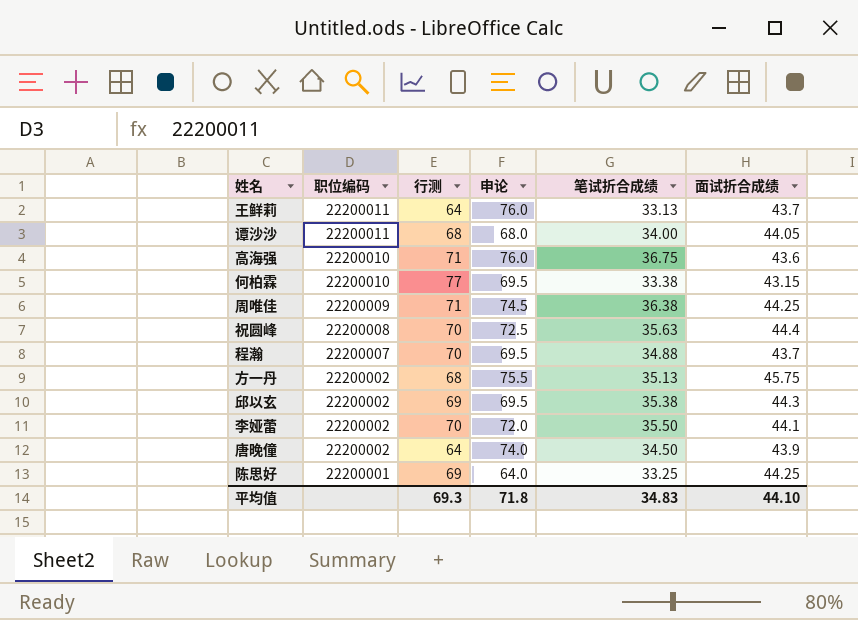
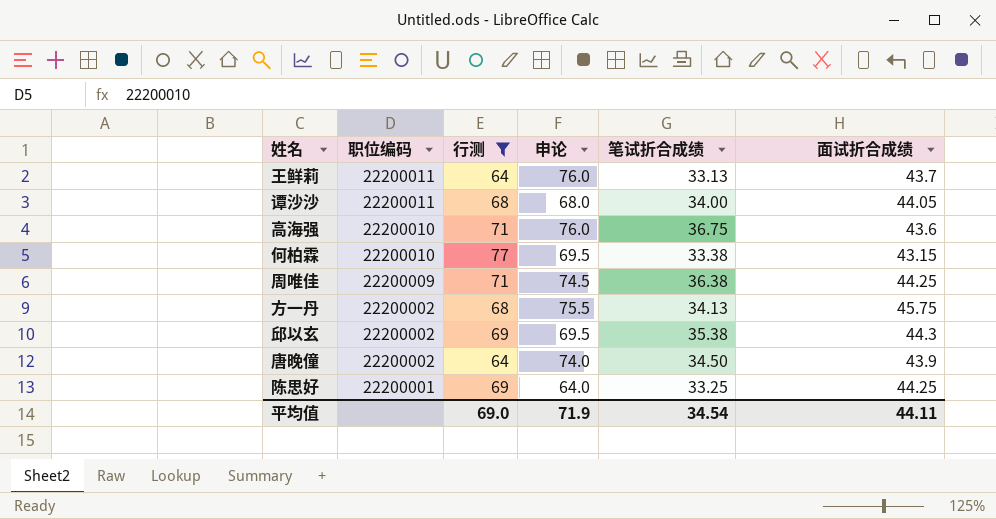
filter: none -> 行测 != 70
方一丹 | 笔试折合成绩: 35.13 -> 34.13
平均值 | 行测: 69.3 -> 69.0
平均值 | 申论: 71.8 -> 71.9
平均值 | 笔试折合成绩: 34.83 -> 34.54
平均值 | 面试折合成绩: 44.10 -> 44.11

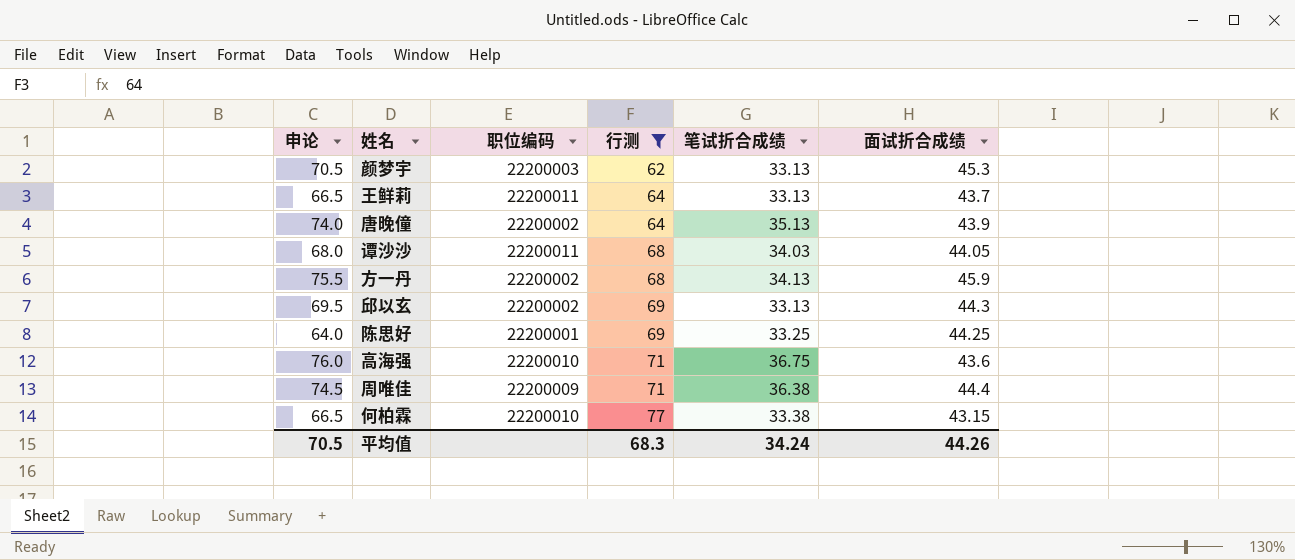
row order: 职位编码 descending -> 行测 ascending
column 申论 | position: 4 -> 1
row 颜梦宇: none -> 70.5 | 22200003 | 62 | 33.13 | 45.3
王鲜莉 | 申论: 76.0 -> 66.5
唐晚僮 | 笔试折合成绩: 34.50 -> 35.13
谭沙沙 | 笔试折合成绩: 34.00 -> 34.03
方一丹 | 面试折合成绩: 45.75 -> 45.9
邱以玄 | 笔试折合成绩: 35.38 -> 33.13
周唯佳 | 面试折合成绩: 44.25 -> 44.4
何柏霖 | 申论: 69.5 -> 66.5
平均值 | 申论: 71.9 -> 70.5
平均值 | 行测: 69.0 -> 68.3
平均值 | 笔试折合成绩: 34.54 -> 34.24
平均值 | 面试折合成绩: 44.11 -> 44.26

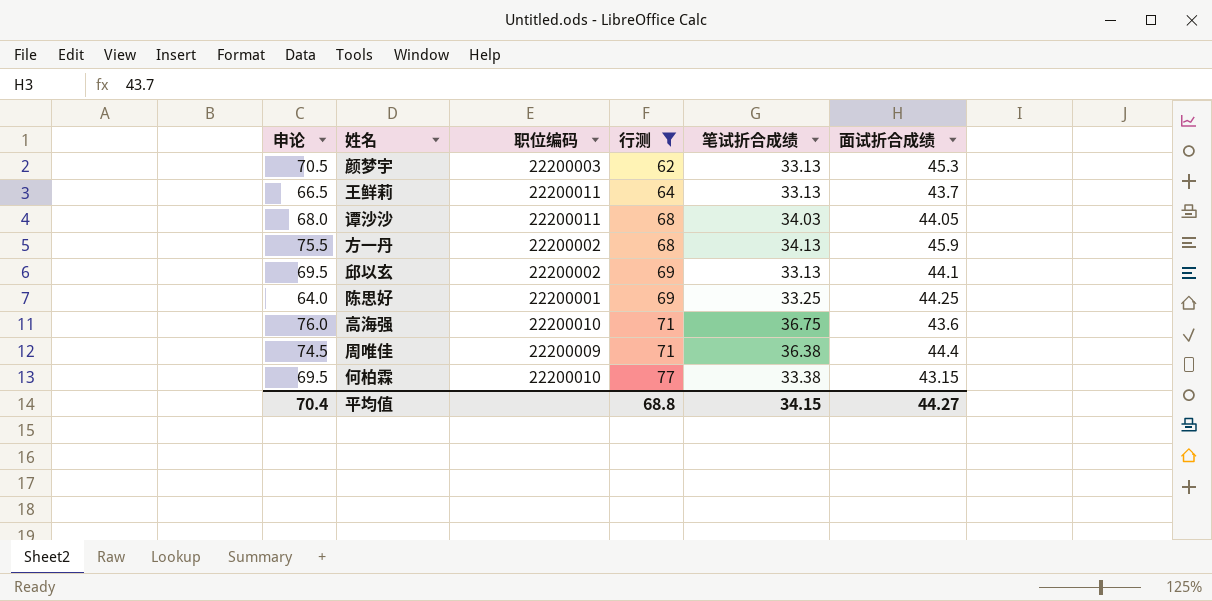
row 唐晚僮: 74.0 | 22200002 | 64 | 35.13 | 43.9 -> none
邱以玄 | 面试折合成绩: 44.3 -> 44.1
何柏霖 | 申论: 66.5 -> 69.5
平均值 | 申论: 70.5 -> 70.4
平均值 | 行测: 68.3 -> 68.8
平均值 | 笔试折合成绩: 34.24 -> 34.15
平均值 | 面试折合成绩: 44.26 -> 44.27

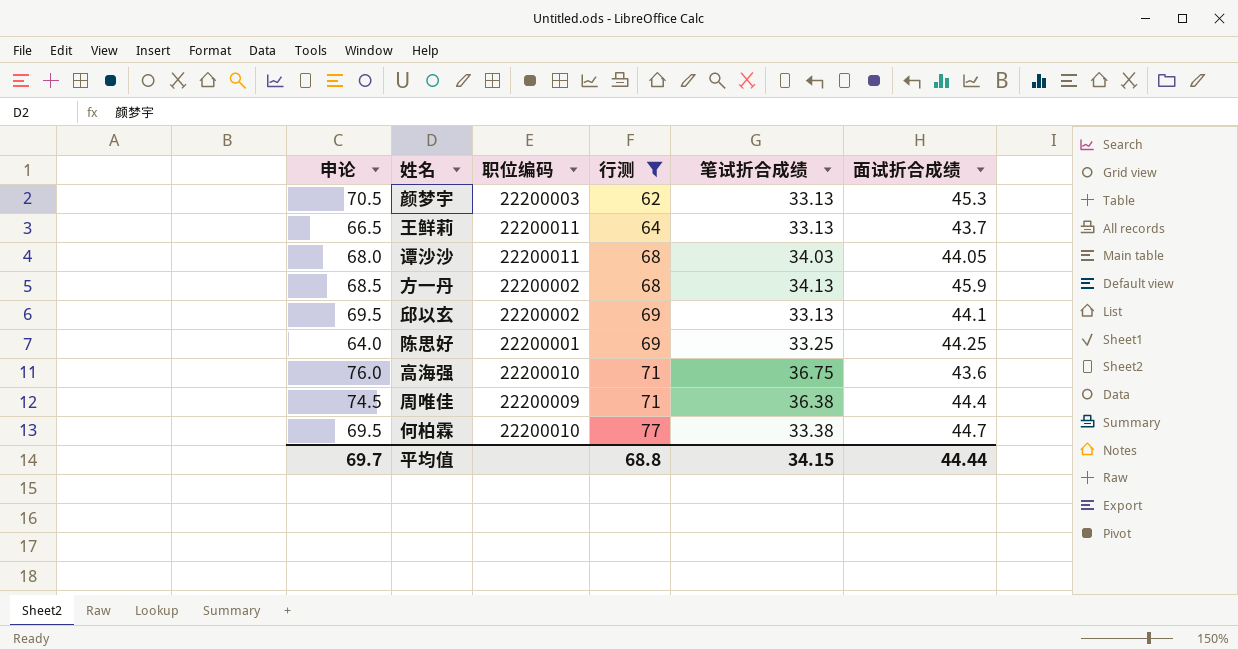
方一丹 | 申论: 75.5 -> 68.5
何柏霖 | 面试折合成绩: 43.15 -> 44.7
平均值 | 申论: 70.4 -> 69.7
平均值 | 面试折合成绩: 44.27 -> 44.44

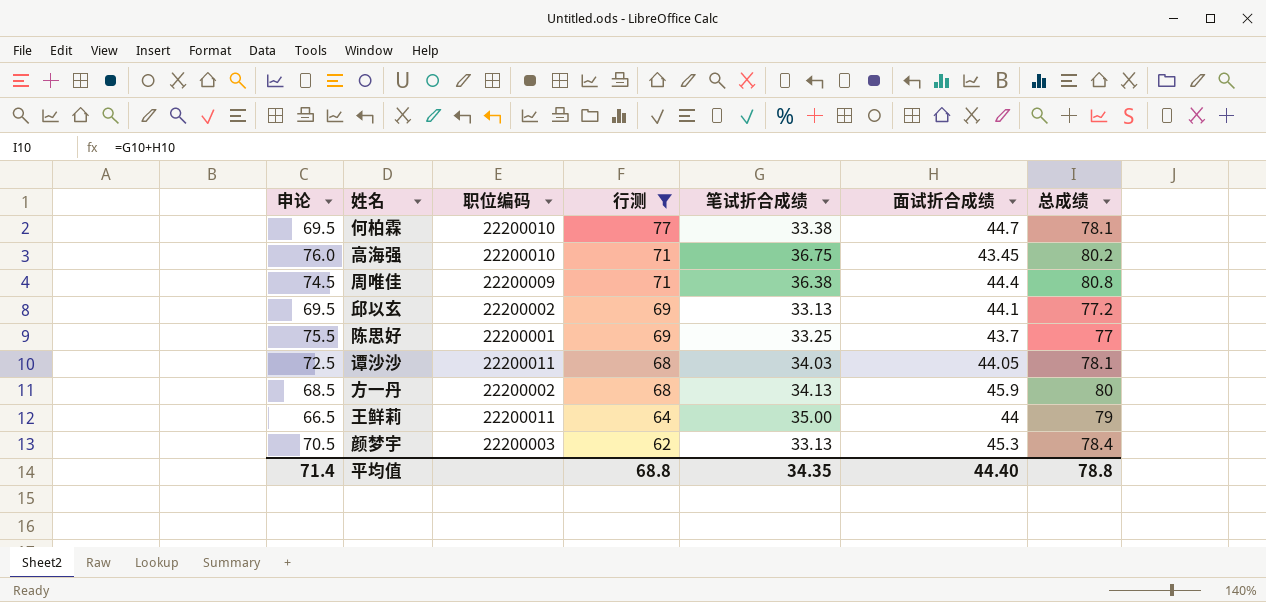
row order: 行测 ascending -> 行测 descending
column 总成绩 | formula: none -> [笔试折合成绩] + [面试折合成绩]
高海强 | 面试折合成绩: 43.6 -> 43.45
陈思好 | 申论: 64.0 -> 75.5
陈思好 | 面试折合成绩: 44.25 -> 43.7
谭沙沙 | 申论: 68.0 -> 72.5
王鲜莉 | 笔试折合成绩: 33.13 -> 35.00
王鲜莉 | 面试折合成绩: 43.7 -> 44
平均值 | 申论: 69.7 -> 71.4
平均值 | 笔试折合成绩: 34.15 -> 34.35
平均值 | 面试折合成绩: 44.44 -> 44.40

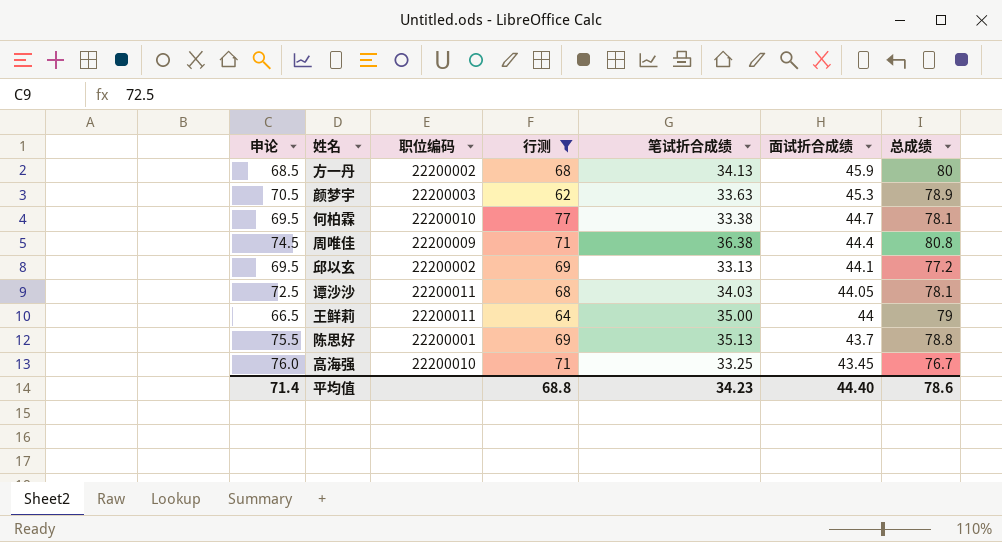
row order: 行测 descending -> 面试折合成绩 descending
颜梦宇 | 笔试折合成绩: 33.13 -> 33.63
颜梦宇 | 总成绩: 78.4 -> 78.9
陈思好 | 笔试折合成绩: 33.25 -> 35.13
陈思好 | 总成绩: 77 -> 78.8
高海强 | 笔试折合成绩: 36.75 -> 33.25
高海强 | 总成绩: 80.2 -> 76.7
平均值 | 笔试折合成绩: 34.35 -> 34.23
平均值 | 总成绩: 78.8 -> 78.6

